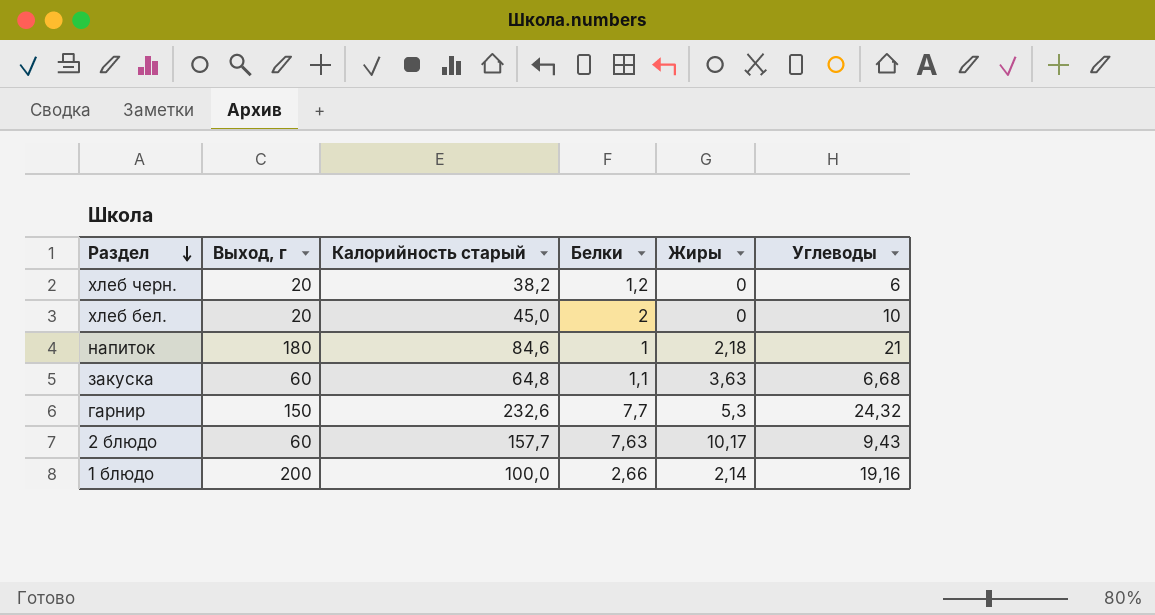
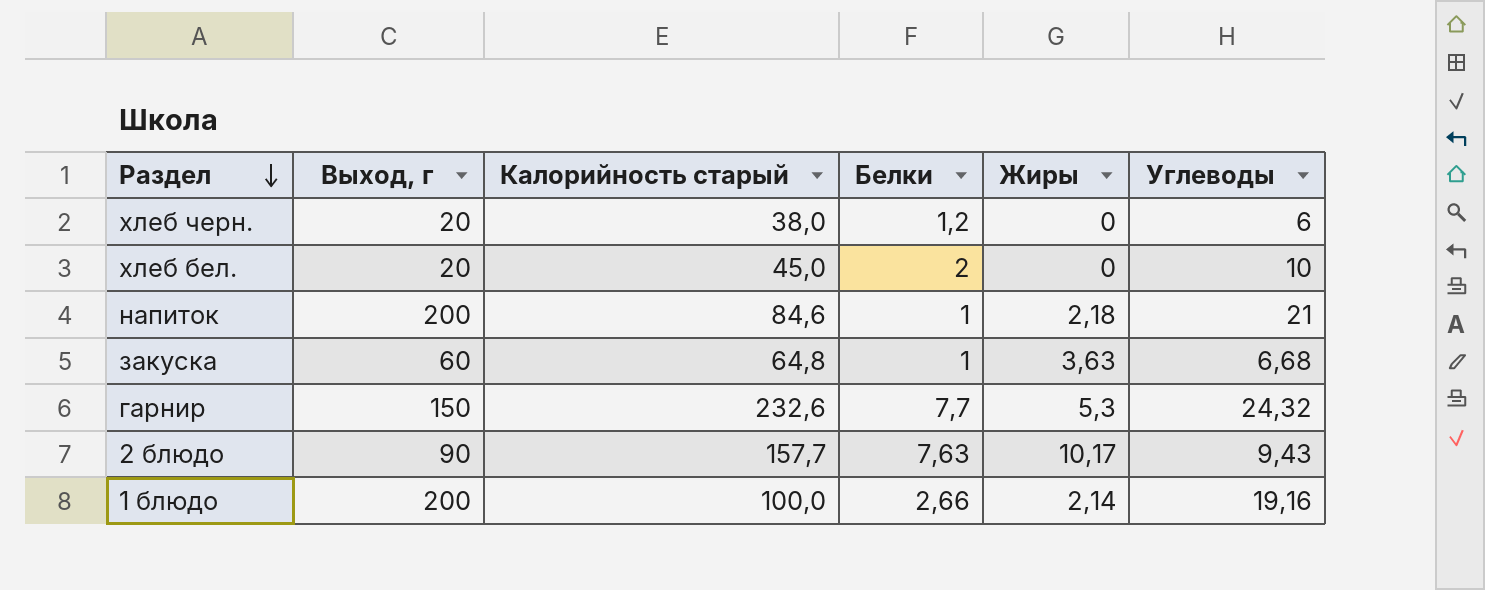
хлеб черн. | Калорийность старый: 38,2 -> 38,0
напиток | Выход, г: 180 -> 200
закуска | Белки: 1,1 -> 1
2 блюдо | Выход, г: 60 -> 90

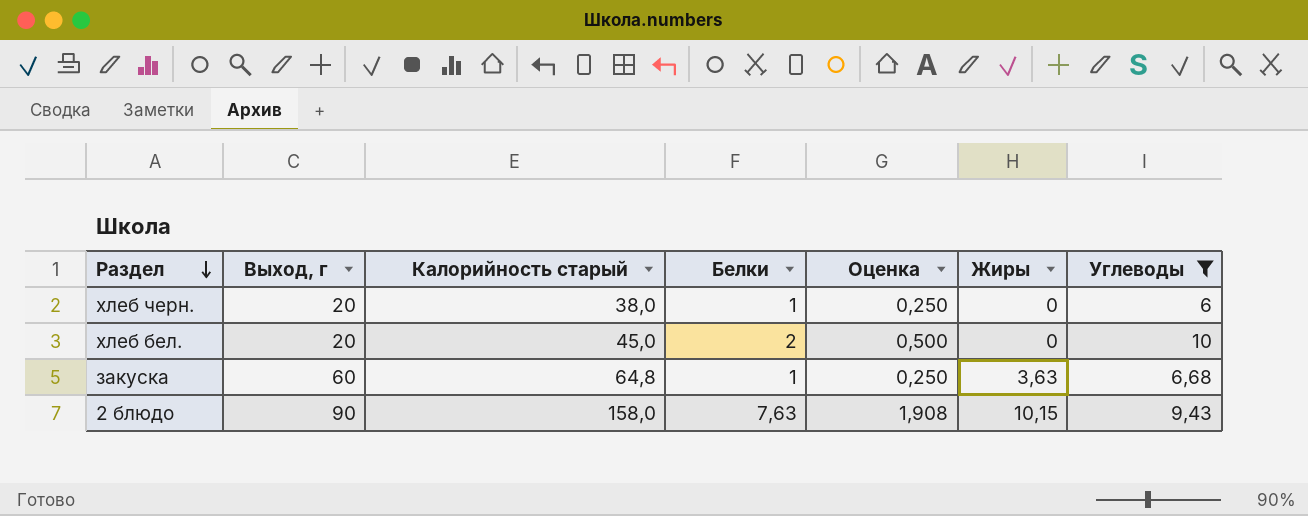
filter: none -> Углеводы <= 10
column Оценка | formula: none -> [Белки] * 0,25
хлеб черн. | Белки: 1,2 -> 1
2 блюдо | Калорийность старый: 157,7 -> 158,0
2 блюдо | Жиры: 10,17 -> 10,15

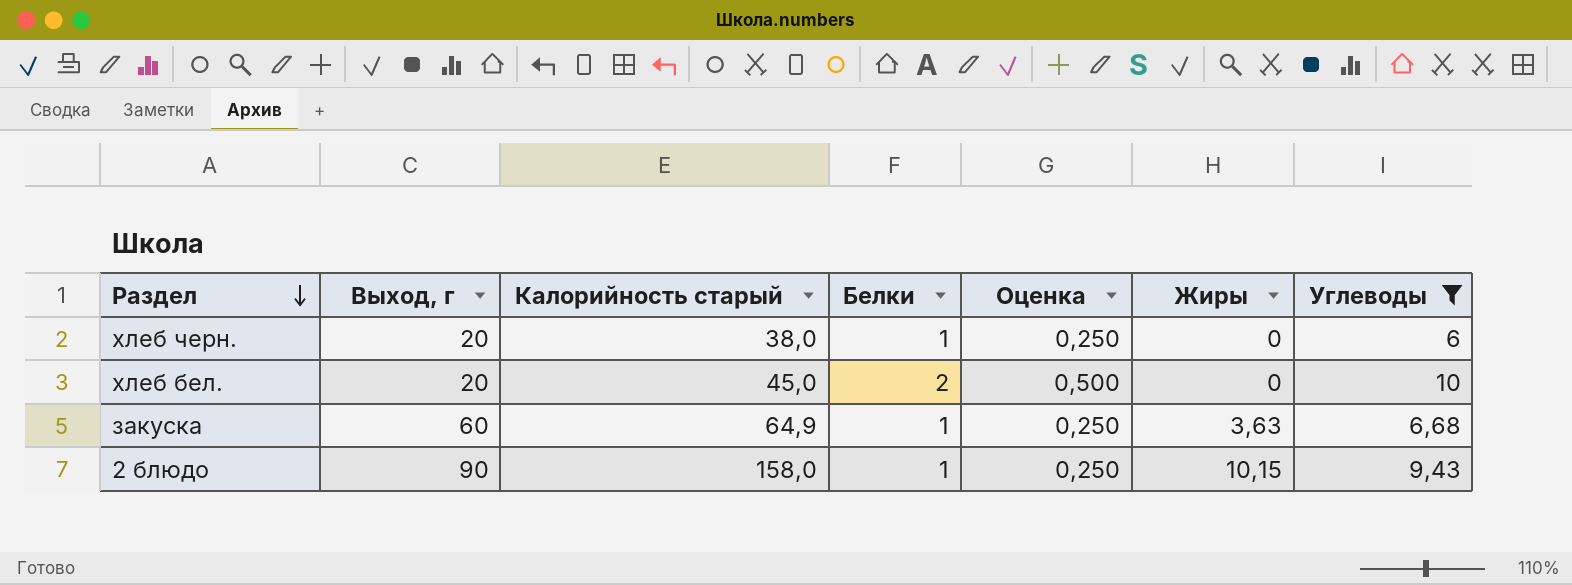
закуска | Калорийность старый: 64,8 -> 64,9
2 блюдо | Белки: 7,63 -> 1
2 блюдо | Оценка: 1,908 -> 0,250

